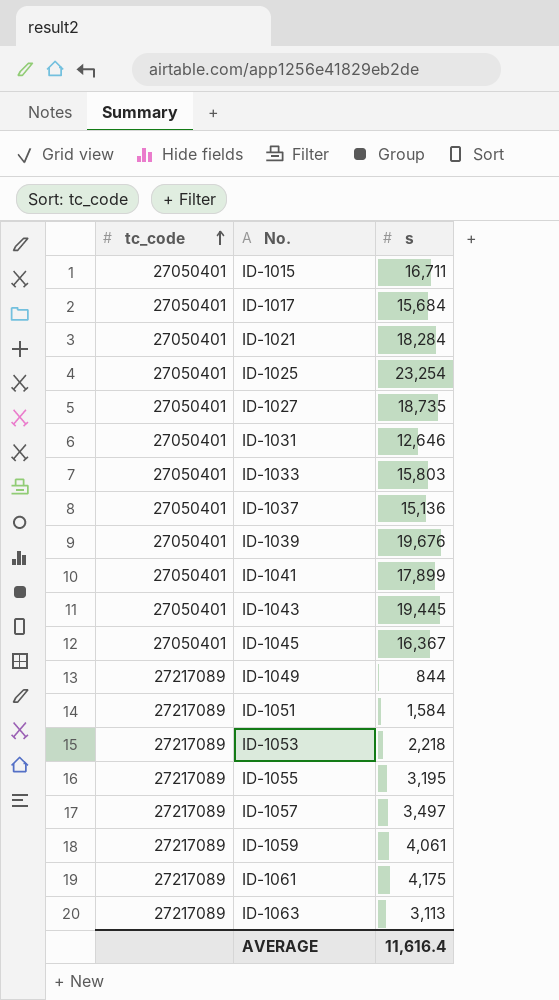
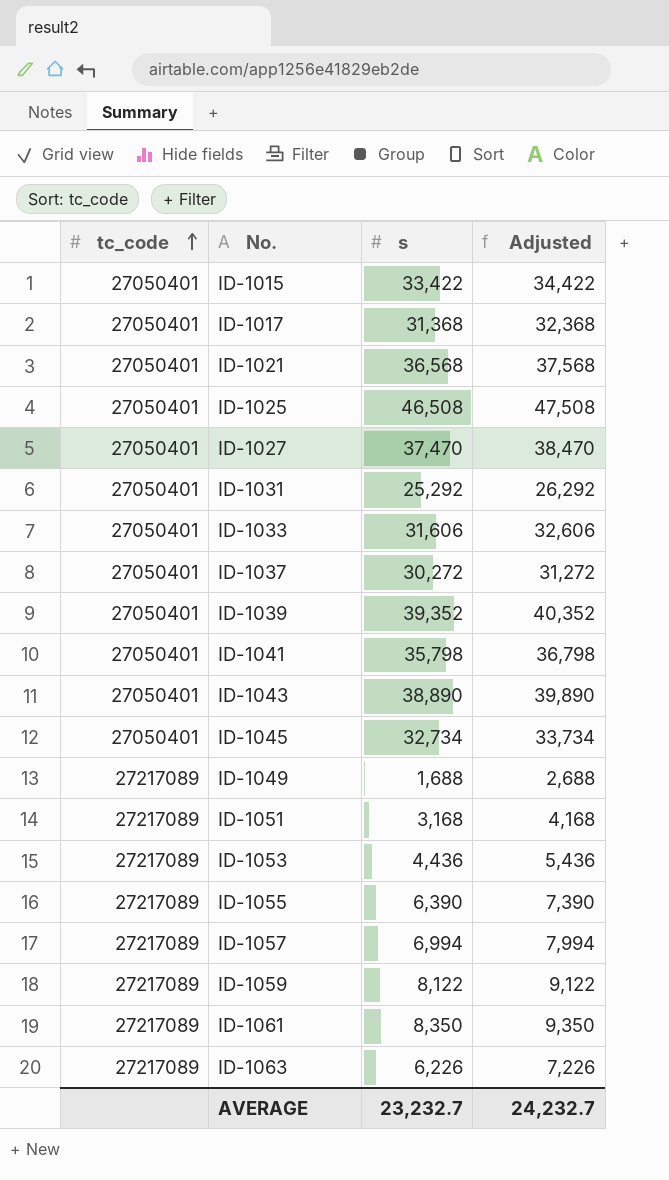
column Adjusted | formula: none -> [s] + 1000
ID-1015 | s: 16,711 -> 33,422
ID-1017 | s: 15,684 -> 31,368
ID-1021 | s: 18,284 -> 36,568
ID-1025 | s: 23,254 -> 46,508
ID-1027 | s: 18,735 -> 37,470
ID-1031 | s: 12,646 -> 25,292
ID-1033 | s: 15,803 -> 31,606
ID-1037 | s: 15,136 -> 30,272
ID-1039 | s: 19,676 -> 39,352
ID-1041 | s: 17,899 -> 35,798
ID-1043 | s: 19,445 -> 38,890
ID-1045 | s: 16,367 -> 32,734
ID-1049 | s: 844 -> 1,688
ID-1051 | s: 1,584 -> 3,168
ID-1053 | s: 2,218 -> 4,436
ID-1055 | s: 3,195 -> 6,390
ID-1057 | s: 3,497 -> 6,994
ID-1059 | s: 4,061 -> 8,122
ID-1061 | s: 4,175 -> 8,350
ID-1063 | s: 3,113 -> 6,226
AVERAGE | s: 11,616.4 -> 23,232.7

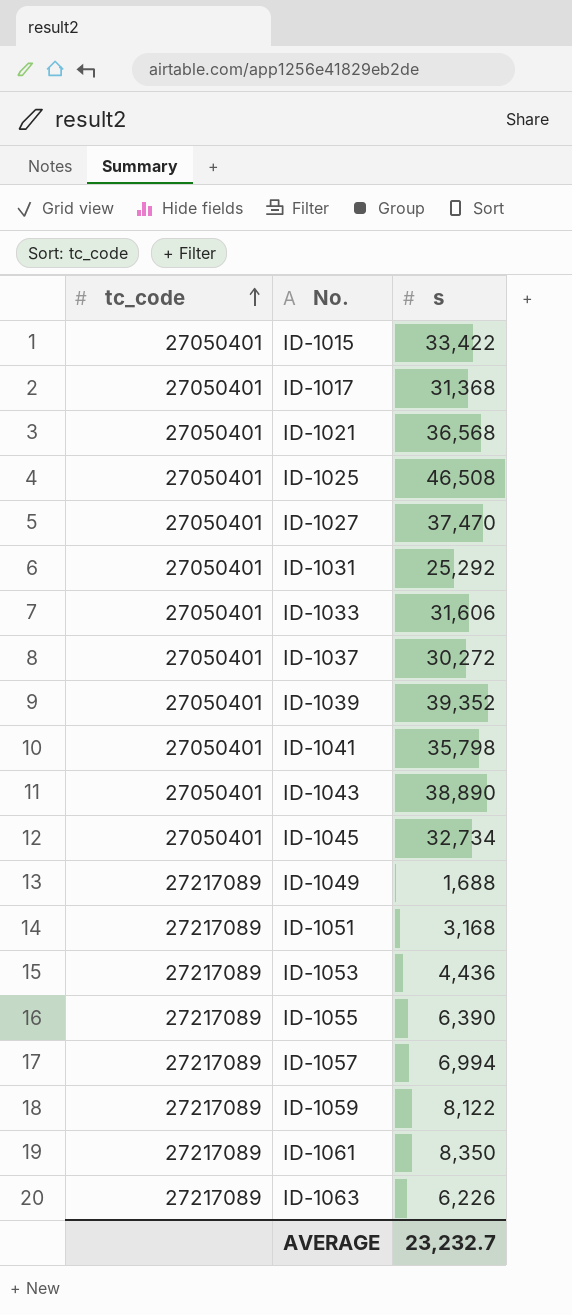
column Adjusted | formula: [s] + 1000 -> none

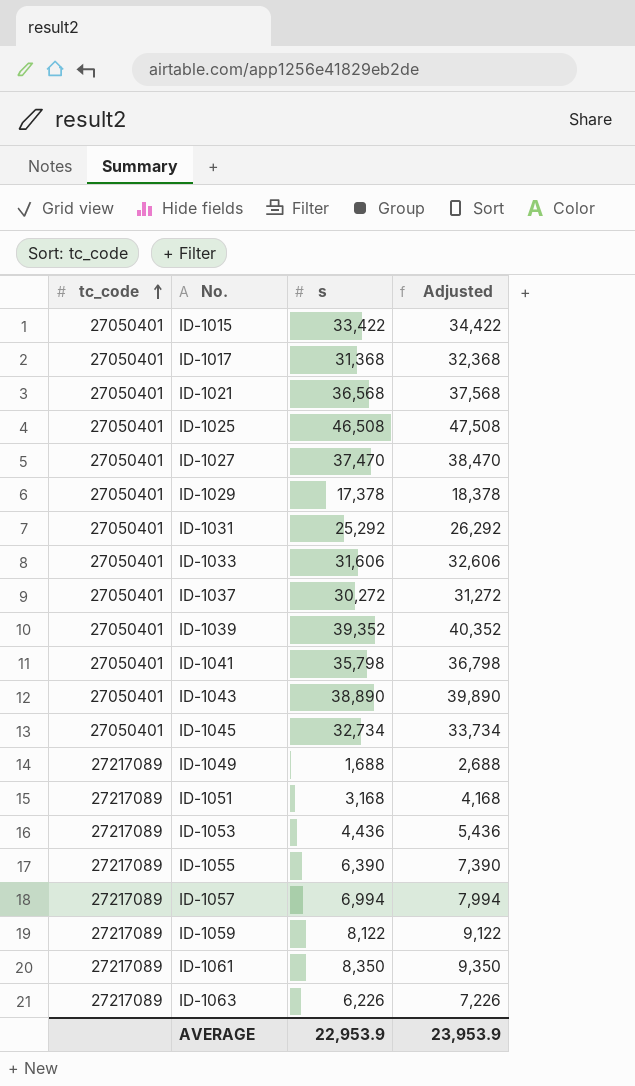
column Adjusted | formula: none -> [s] + 1000
row ID-1029: none -> 27050401 | 17,378 | 18,378
AVERAGE | s: 23,232.7 -> 22,953.9

